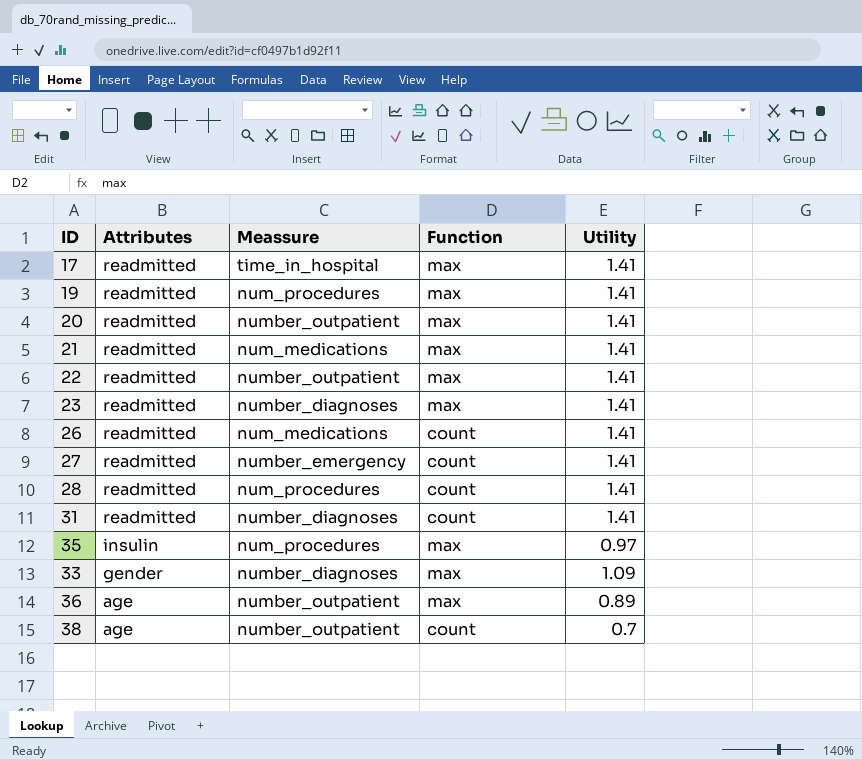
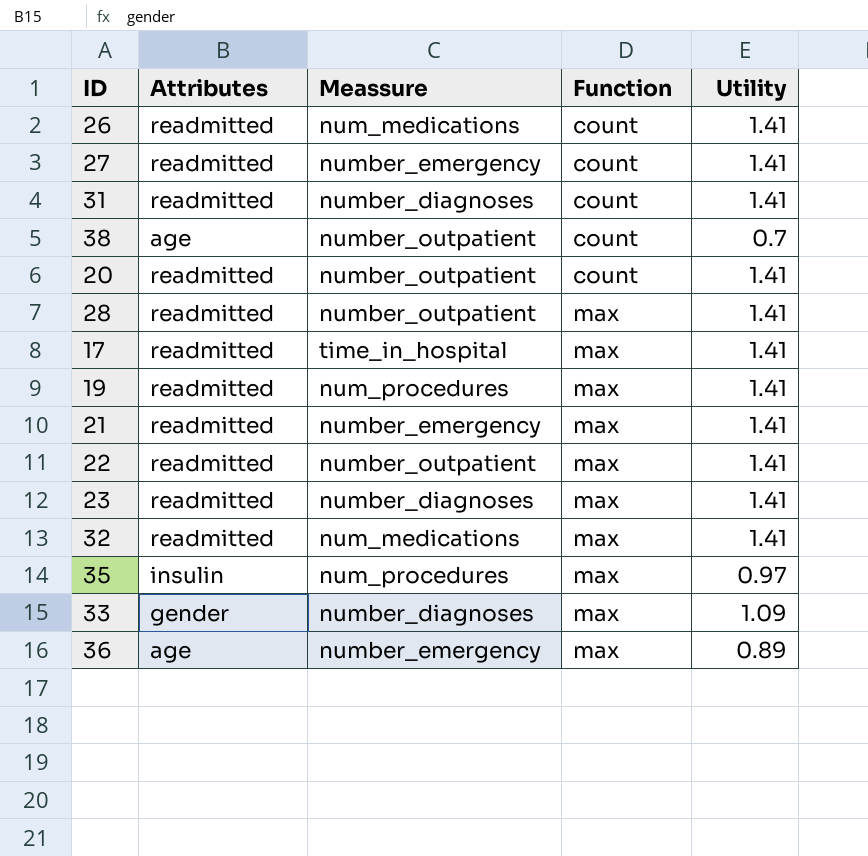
row order: Attributes descending -> Function ascending
20 | Function: max -> count
28 | Meassure: num_procedures -> number_outpatient
28 | Function: count -> max
21 | Meassure: num_medications -> number_emergency
row 32: none -> readmitted | num_medications | max | 1.41
36 | Meassure: number_outpatient -> number_emergency

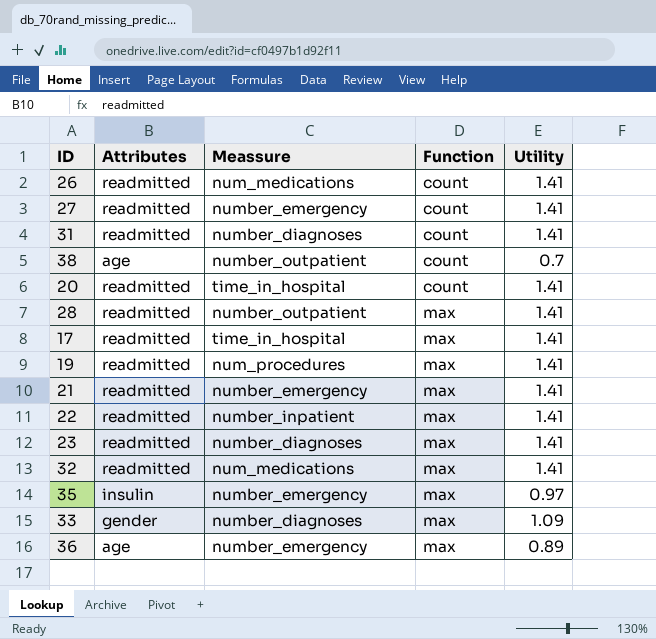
20 | Meassure: number_outpatient -> time_in_hospital
22 | Meassure: number_outpatient -> number_inpatient
35 | Meassure: num_procedures -> number_emergency

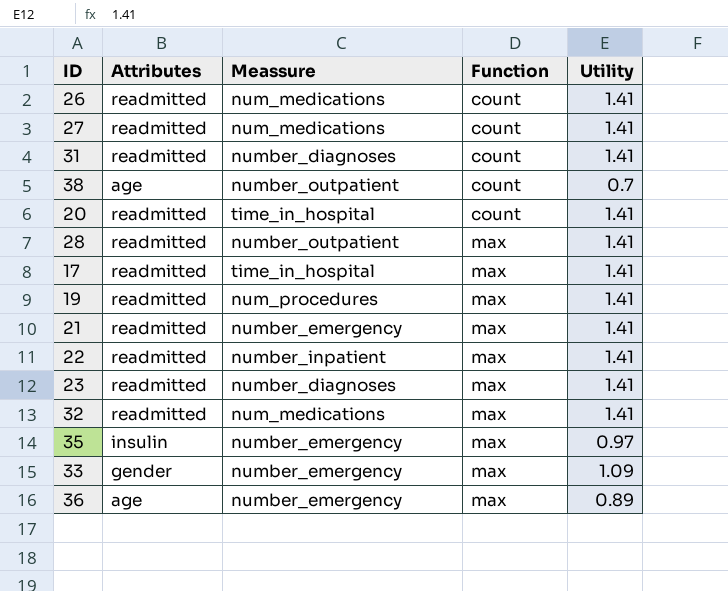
27 | Meassure: number_emergency -> num_medications
33 | Meassure: number_diagnoses -> number_emergency

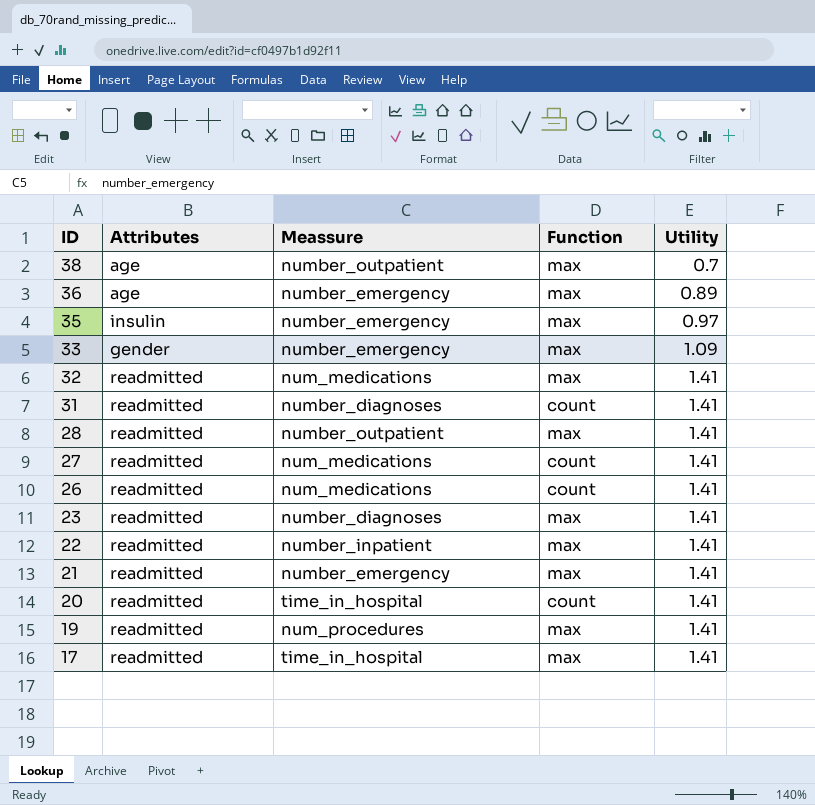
row order: Function ascending -> ID descending
38 | Function: count -> max

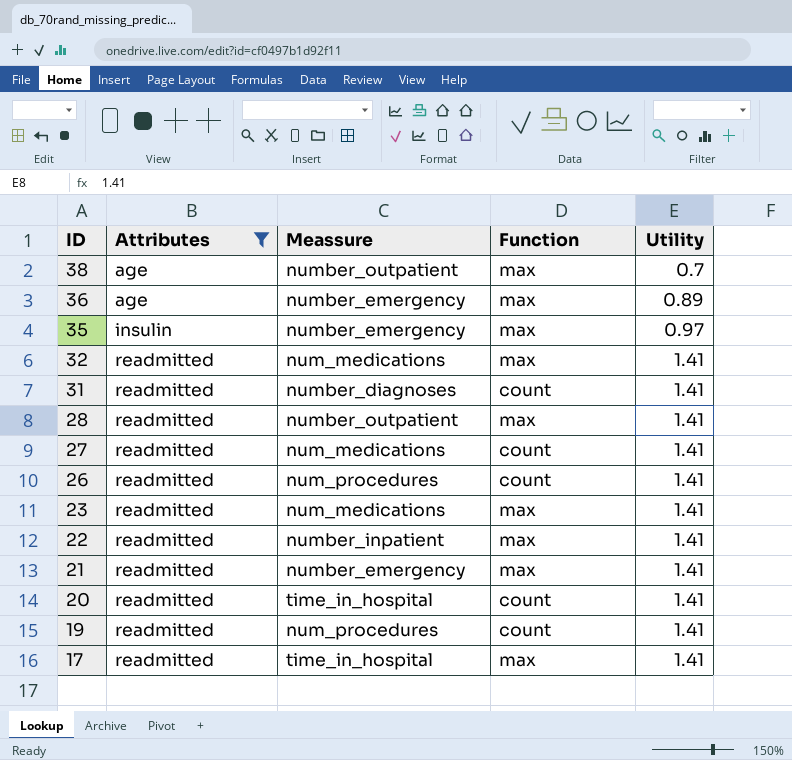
filter: none -> Attributes != gender
26 | Meassure: num_medications -> num_procedures
23 | Meassure: number_diagnoses -> num_medications
19 | Function: max -> count

